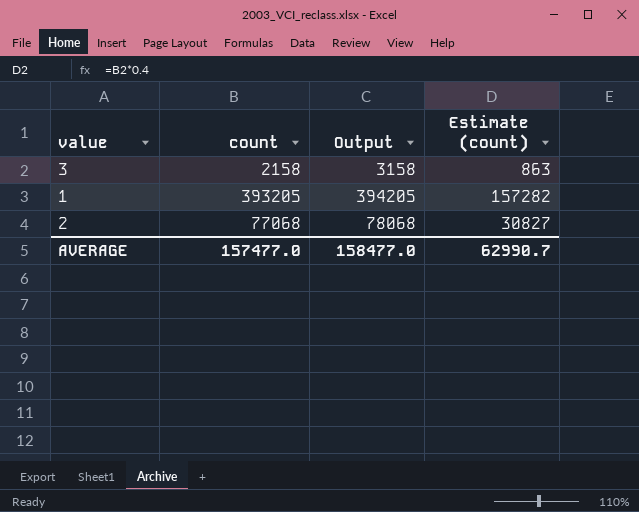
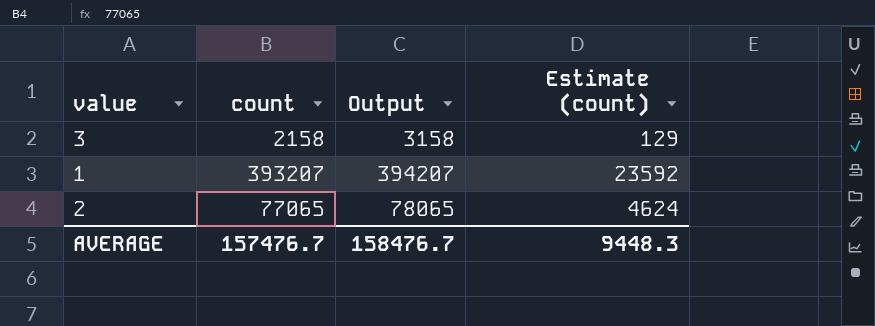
column Estimate (count) | formula: [count] * 0.4 -> [count] * 0.06
1 | count: 393205 -> 393207
1 | Output: 394205 -> 394207
2 | count: 77068 -> 77065
2 | Output: 78068 -> 78065
AVERAGE | count: 157477.0 -> 157476.7
AVERAGE | Output: 158477.0 -> 158476.7
AVERAGE | Estimate (count): 62990.7 -> 9448.3

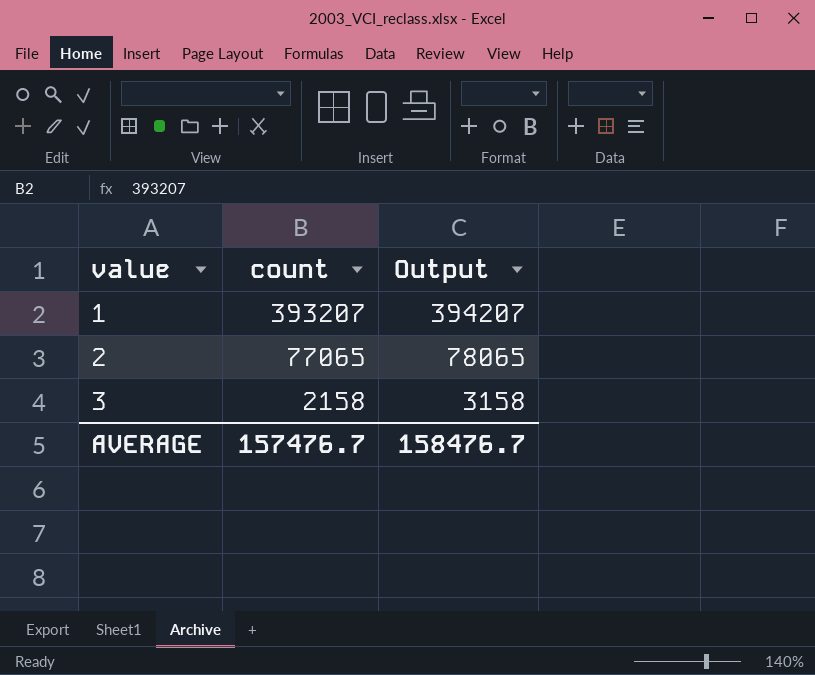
row order: none -> value ascending
column Estimate (count) | formula: [count] * 0.06 -> none

